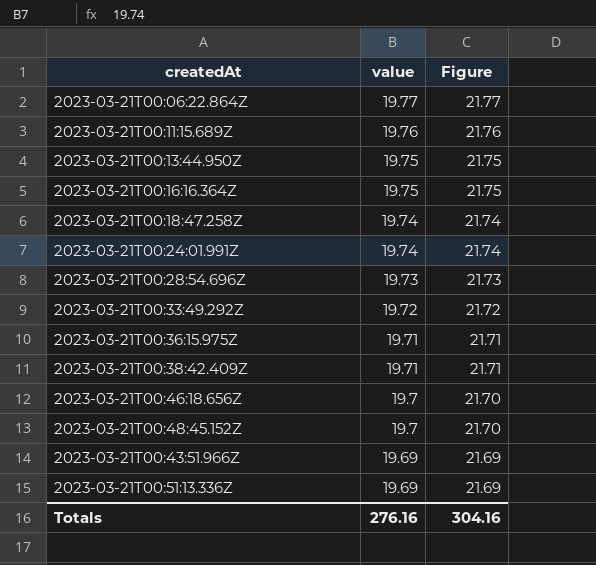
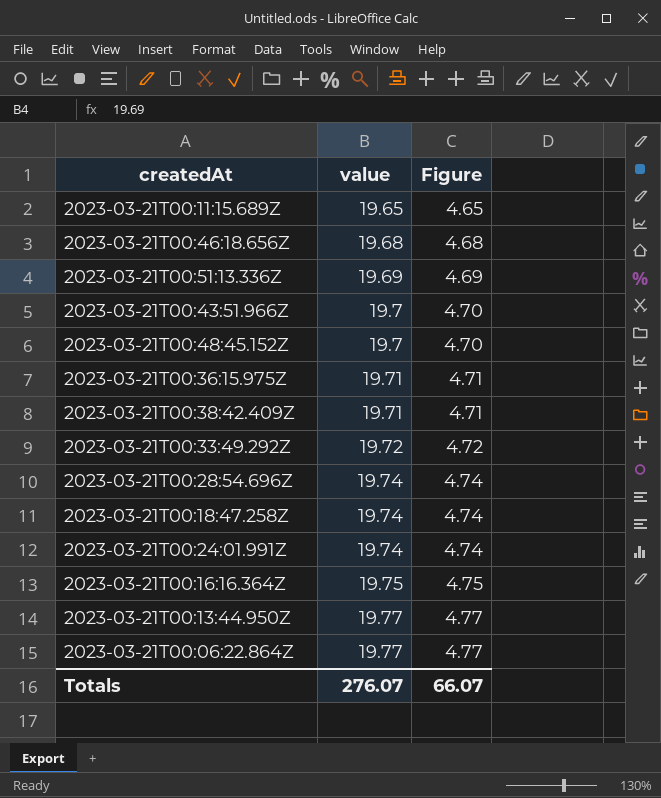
row order: value descending -> value ascending
column Figure | formula: [value] + 2 -> [value] - 15
2023-03-21T00:11:15.689Z | value: 19.76 -> 19.65
2023-03-21T00:46:18.656Z | value: 19.7 -> 19.68
2023-03-21T00:43:51.966Z | value: 19.69 -> 19.7
2023-03-21T00:28:54.696Z | value: 19.73 -> 19.74
2023-03-21T00:13:44.950Z | value: 19.75 -> 19.77
Totals | value: 276.16 -> 276.07
Totals | Figure: 304.16 -> 66.07

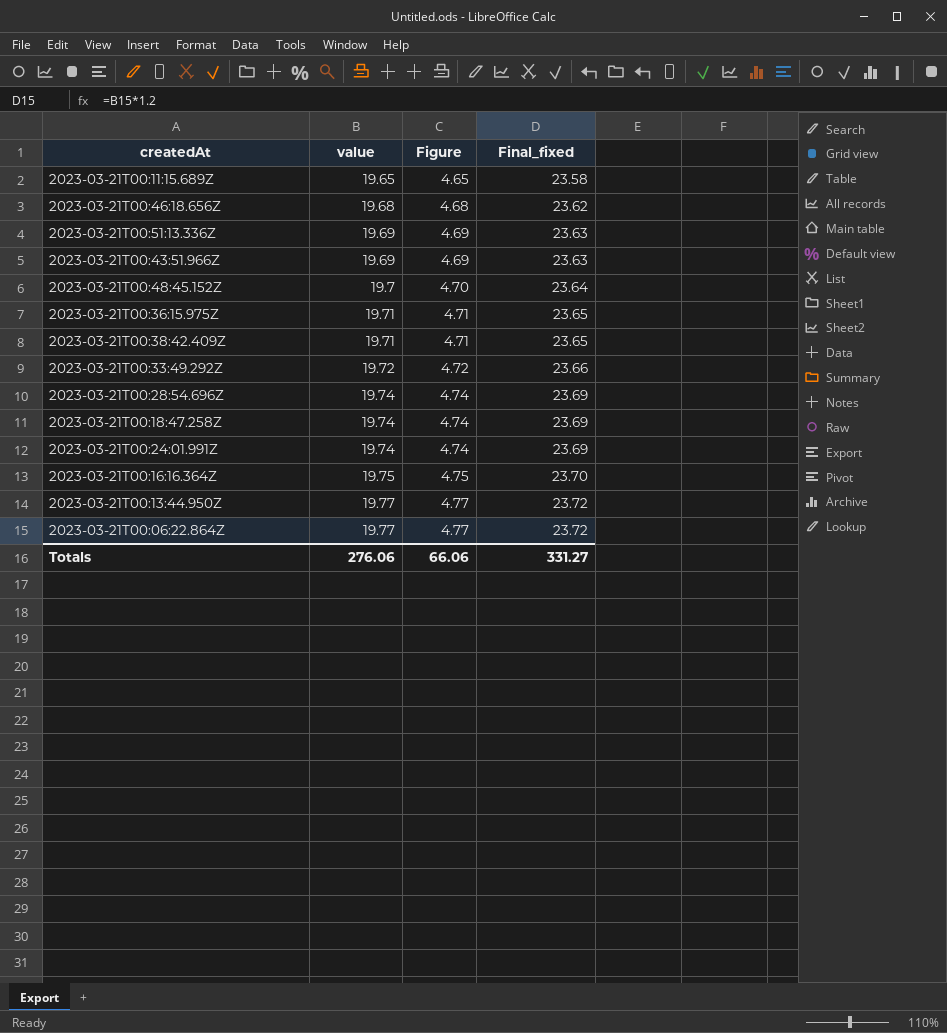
column Final_fixed | formula: none -> [value] * 1.2
2023-03-21T00:43:51.966Z | value: 19.7 -> 19.69
2023-03-21T00:43:51.966Z | Figure: 4.70 -> 4.69
Totals | value: 276.07 -> 276.06
Totals | Figure: 66.07 -> 66.06

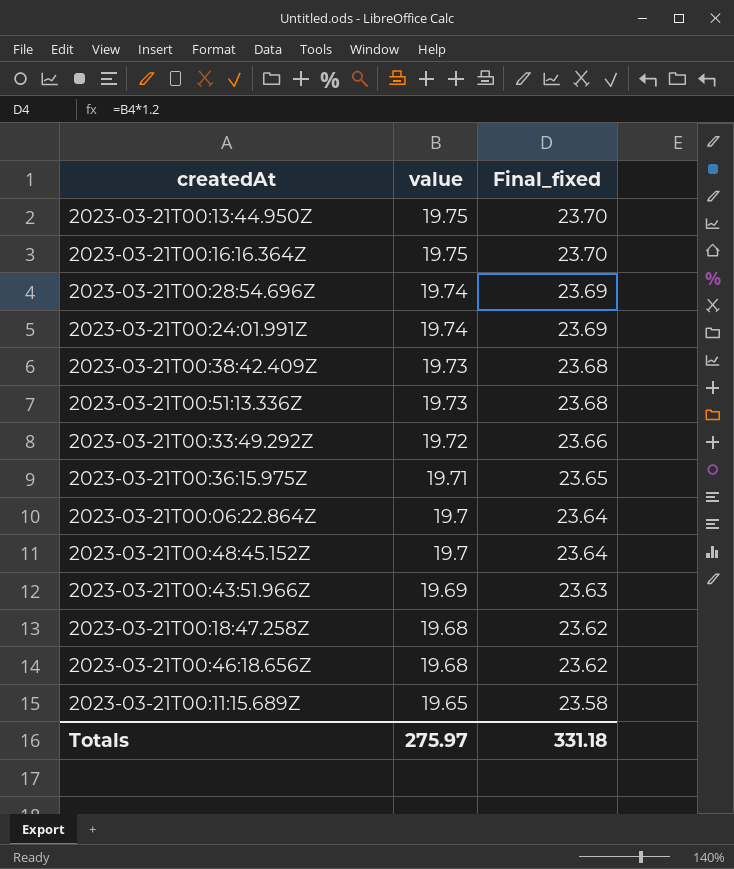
row order: value ascending -> value descending
column Figure | formula: [value] - 15 -> none
2023-03-21T00:13:44.950Z | value: 19.77 -> 19.75
2023-03-21T00:13:44.950Z | Final_fixed: 23.72 -> 23.70
2023-03-21T00:38:42.409Z | value: 19.71 -> 19.73
2023-03-21T00:38:42.409Z | Final_fixed: 23.65 -> 23.68
2023-03-21T00:51:13.336Z | value: 19.69 -> 19.73
2023-03-21T00:51:13.336Z | Final_fixed: 23.63 -> 23.68
2023-03-21T00:06:22.864Z | value: 19.77 -> 19.7
2023-03-21T00:06:22.864Z | Final_fixed: 23.72 -> 23.64
2023-03-21T00:18:47.258Z | value: 19.74 -> 19.68
2023-03-21T00:18:47.258Z | Final_fixed: 23.69 -> 23.62
Totals | value: 276.06 -> 275.97
Totals | Final_fixed: 331.27 -> 331.18

